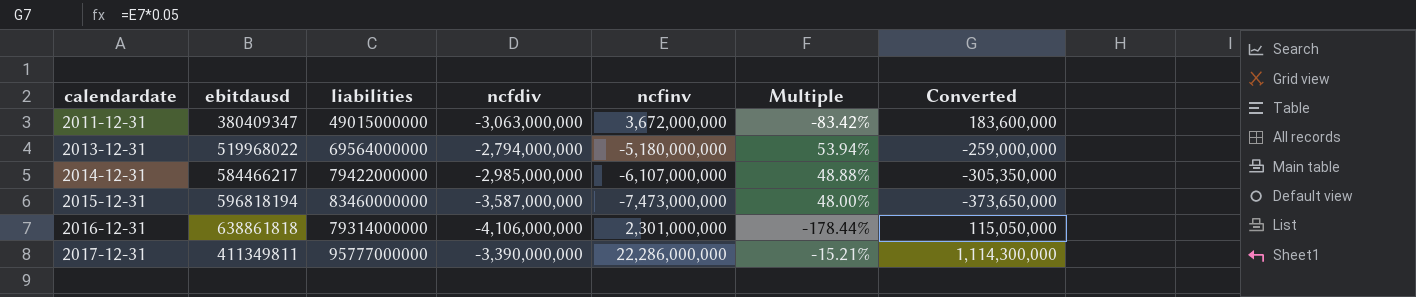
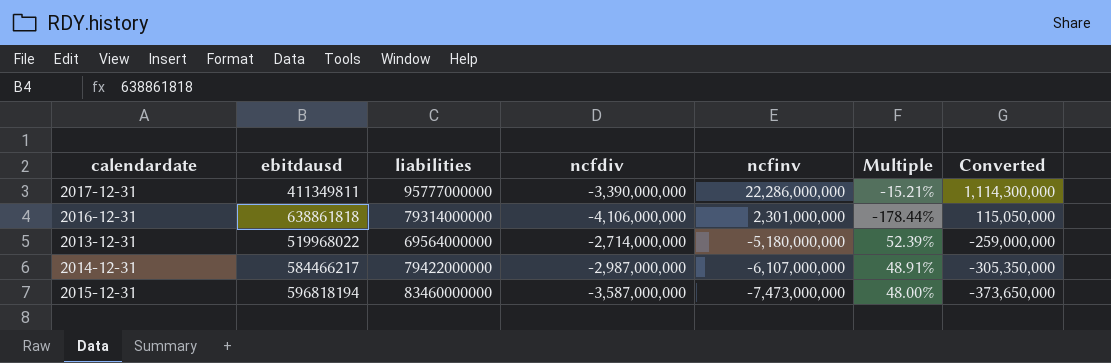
row order: calendardate ascending -> ncfinv descending
row 2011-12-31: 380409347 | 49015000000 | -3,063,000,000 | 3,672,000,000 | -83.42% | 183,600,000 -> none
2013-12-31 | ncfdiv: -2,794,000,000 -> -2,714,000,000
2013-12-31 | Multiple: 53.94% -> 52.39%
2014-12-31 | ncfdiv: -2,985,000,000 -> -2,987,000,000
2014-12-31 | Multiple: 48.88% -> 48.91%

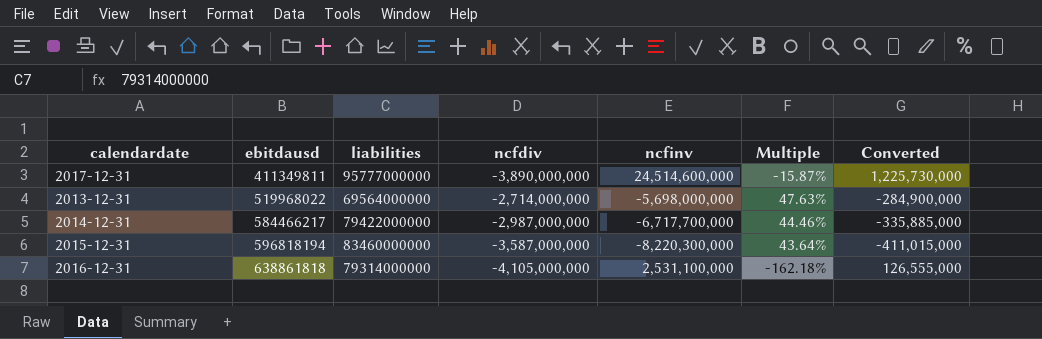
row order: ncfinv descending -> ebitdausd ascending
2017-12-31 | ncfdiv: -3,390,000,000 -> -3,890,000,000
2017-12-31 | ncfinv: 22,286,000,000 -> 24,514,600,000
2017-12-31 | Multiple: -15.21% -> -15.87%
2017-12-31 | Converted: 1,114,300,000 -> 1,225,730,000
2013-12-31 | ncfinv: -5,180,000,000 -> -5,698,000,000
2013-12-31 | Multiple: 52.39% -> 47.63%
2013-12-31 | Converted: -259,000,000 -> -284,900,000
2014-12-31 | ncfinv: -6,107,000,000 -> -6,717,700,000
2014-12-31 | Multiple: 48.91% -> 44.46%
2014-12-31 | Converted: -305,350,000 -> -335,885,000
2015-12-31 | ncfinv: -7,473,000,000 -> -8,220,300,000
2015-12-31 | Multiple: 48.00% -> 43.64%
2015-12-31 | Converted: -373,650,000 -> -411,015,000
2016-12-31 | ncfdiv: -4,106,000,000 -> -4,105,000,000
2016-12-31 | ncfinv: 2,301,000,000 -> 2,531,100,000
2016-12-31 | Multiple: -178.44% -> -162.18%
2016-12-31 | Converted: 115,050,000 -> 126,555,000

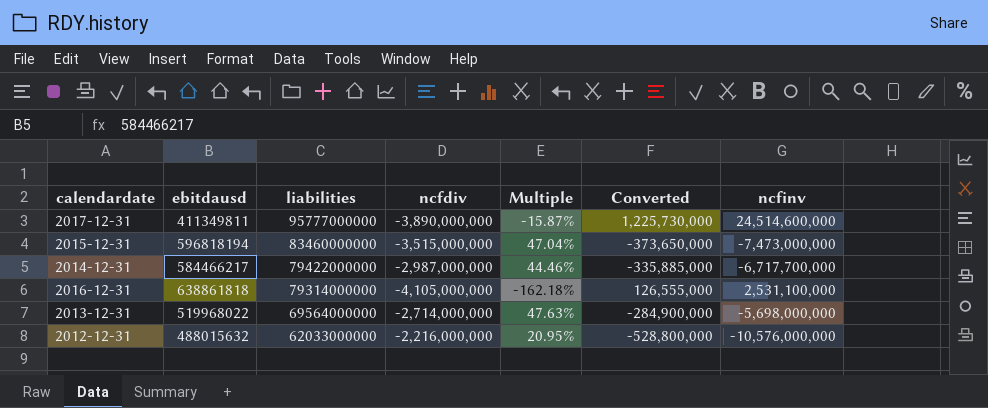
row order: ebitdausd ascending -> liabilities descending
column ncfinv | position: 5 -> 7
2015-12-31 | ncfdiv: -3,587,000,000 -> -3,515,000,000
2015-12-31 | Multiple: 43.64% -> 47.04%
2015-12-31 | Converted: -411,015,000 -> -373,650,000
2015-12-31 | ncfinv: -8,220,300,000 -> -7,473,000,000
row 2012-12-31: none -> 488015632 | 62033000000 | -2,216,000,000 | 20.95% | -528,800,000 | -10,576,000,000

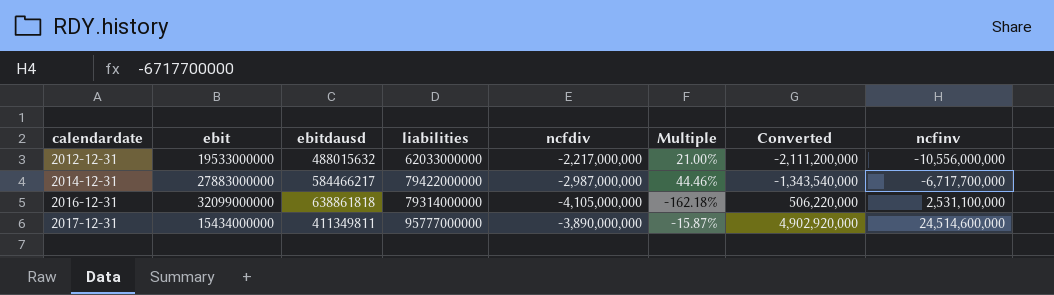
row order: liabilities descending -> calendardate ascending
column ebit | position: none -> 2
column Converted | formula: [ncfinv] * 0.05 -> [ncfinv] * 0.2
row 2015-12-31: 596818194 | 83460000000 | -3,515,000,000 | 47.04% | -373,650,000 | -7,473,000,000 -> none
row 2013-12-31: 519968022 | 69564000000 | -2,714,000,000 | 47.63% | -284,900,000 | -5,698,000,000 -> none
2012-12-31 | ncfdiv: -2,216,000,000 -> -2,217,000,000
2012-12-31 | Multiple: 20.95% -> 21.00%
2012-12-31 | ncfinv: -10,576,000,000 -> -10,556,000,000

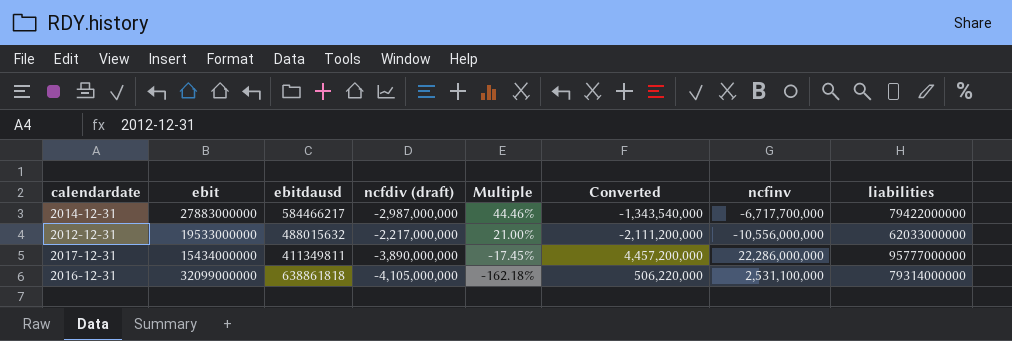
row order: calendardate ascending -> Multiple descending
column name: ncfdiv -> ncfdiv (draft)
column liabilities | position: 4 -> 8
2017-12-31 | Multiple: -15.87% -> -17.45%
2017-12-31 | Converted: 4,902,920,000 -> 4,457,200,000
2017-12-31 | ncfinv: 24,514,600,000 -> 22,286,000,000

